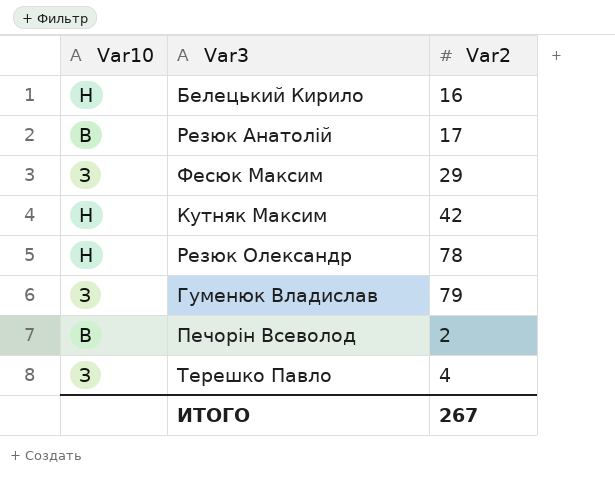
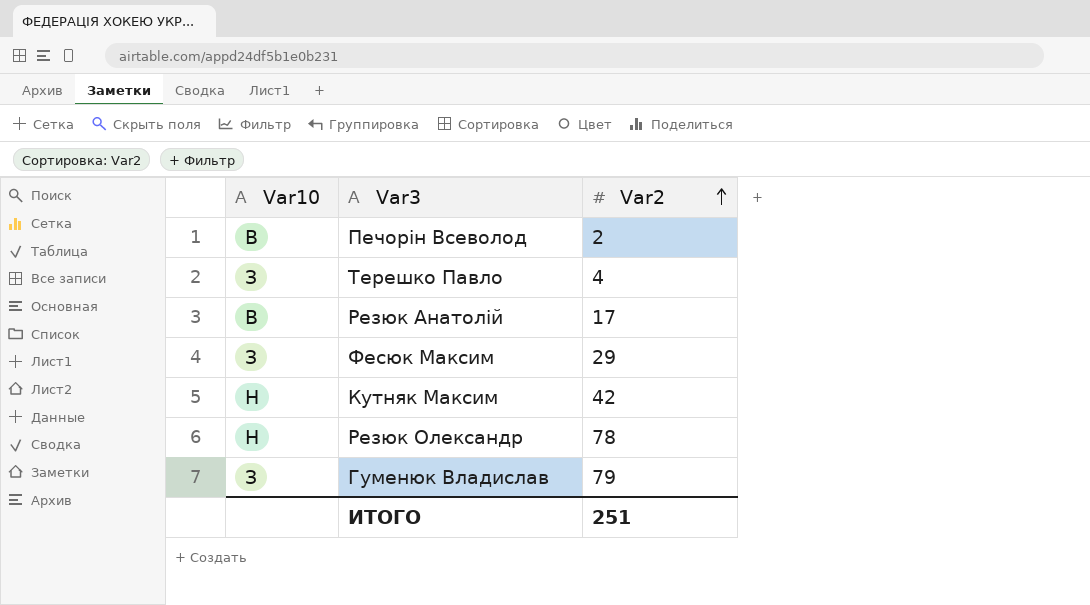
row order: none -> Var2 ascending
row Белецький Кирило: Н | 16 -> none
ИТОГО | Var2: 267 -> 251

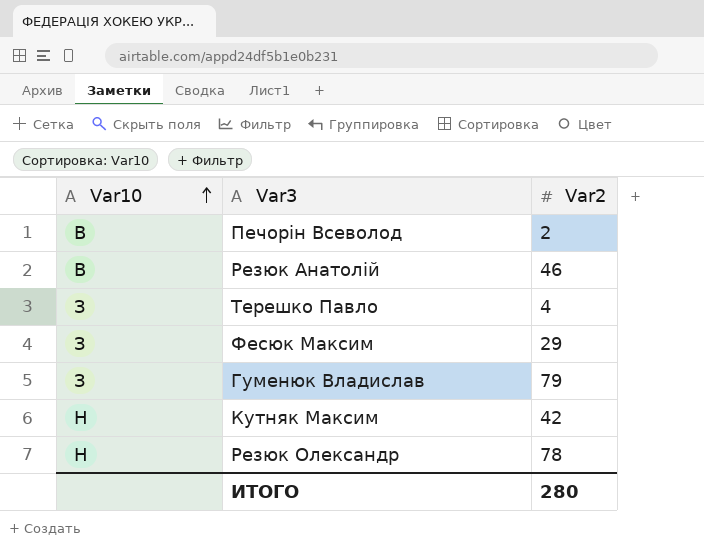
row order: Var2 ascending -> Var10 ascending
Резюк Анатолій | Var2: 17 -> 46
ИТОГО | Var2: 251 -> 280

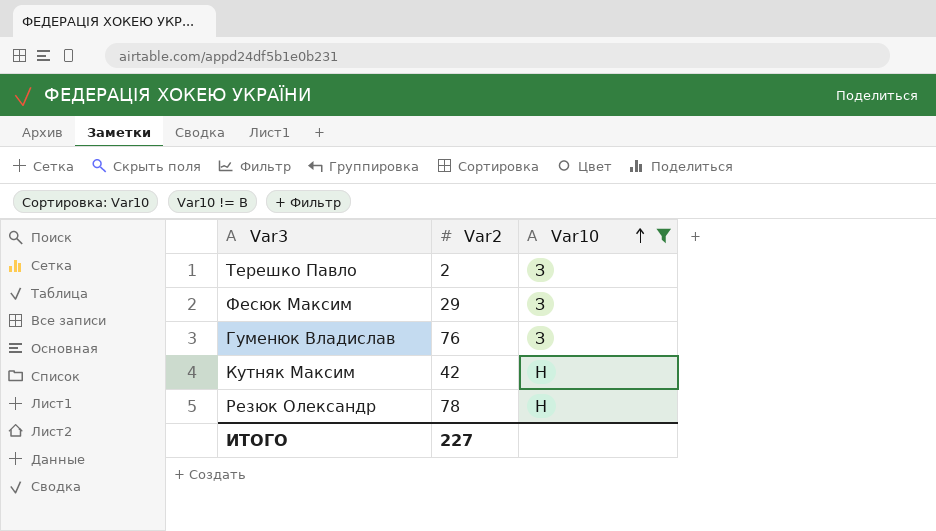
filter: none -> Var10 != В
column Var10 | position: 1 -> 3
Терешко Павло | Var2: 4 -> 2
Гуменюк Владислав | Var2: 79 -> 76
ИТОГО | Var2: 280 -> 227

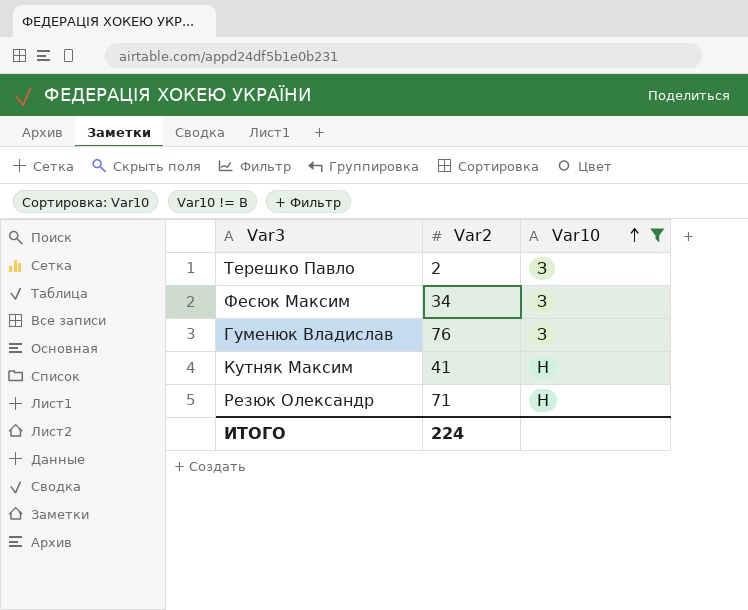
Фесюк Максим | Var2: 29 -> 34
Кутняк Максим | Var2: 42 -> 41
Резюк Олександр | Var2: 78 -> 71
ИТОГО | Var2: 227 -> 224

